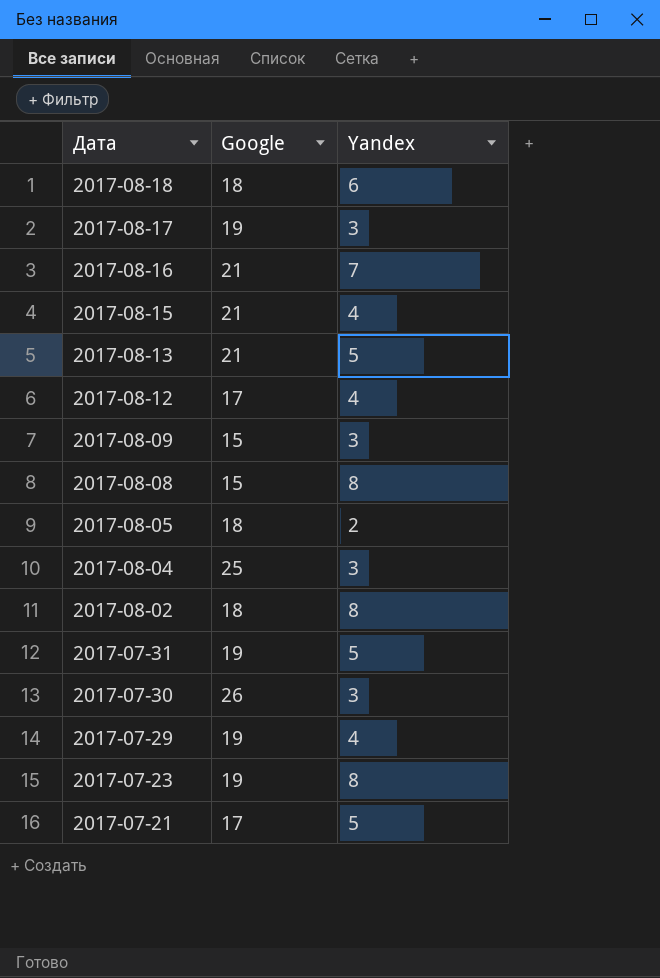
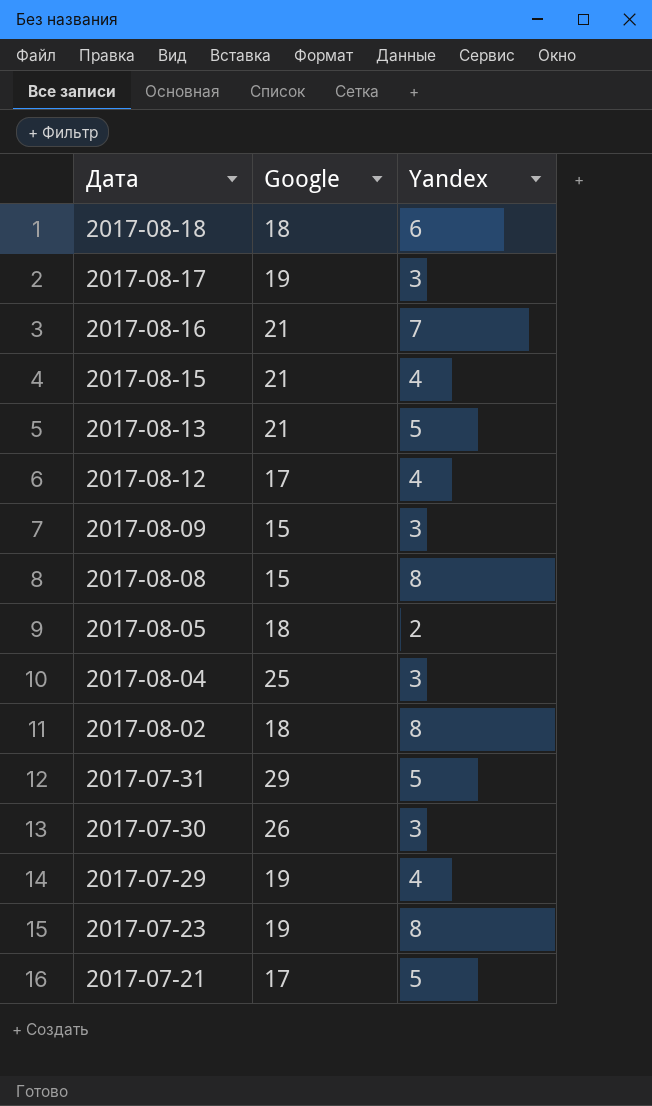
2017-07-31 | Google: 19 -> 29

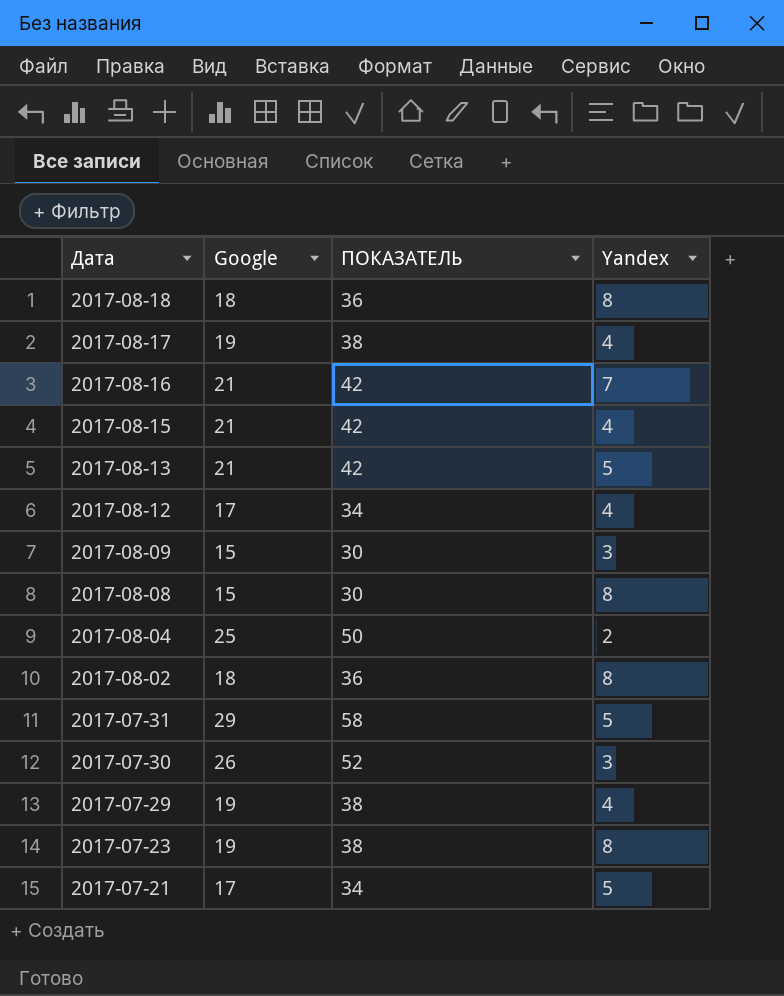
column ПОКАЗАТЕЛЬ | formula: none -> [Google] * 2
row 2017-08-05: 18 | 2 -> none
2017-08-18 | Yandex: 6 -> 8
2017-08-17 | Yandex: 3 -> 4
2017-08-04 | Yandex: 3 -> 2

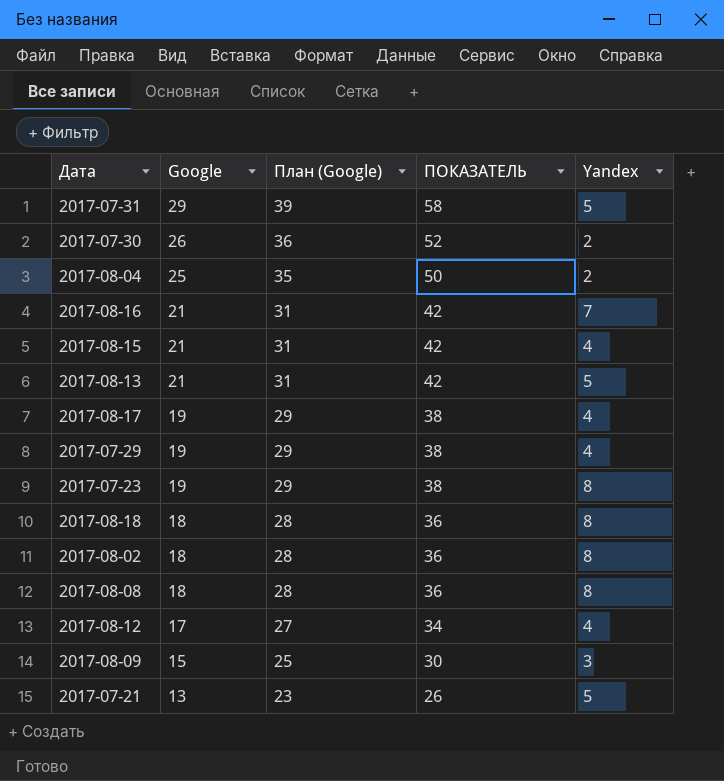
row order: Дата descending -> Google descending
column План (Google) | formula: none -> [Google] + 10
2017-07-30 | Yandex: 3 -> 2
2017-08-08 | Google: 15 -> 18
2017-08-08 | ПОКАЗАТЕЛЬ: 30 -> 36
2017-07-21 | Google: 17 -> 13
2017-07-21 | ПОКАЗАТЕЛЬ: 34 -> 26

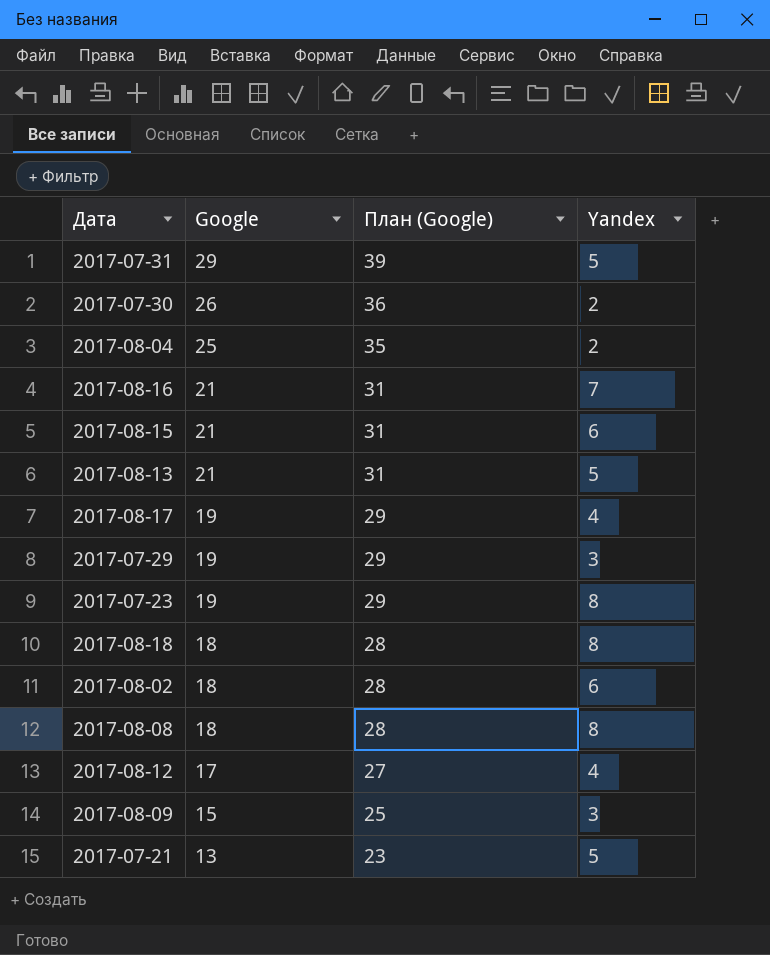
column ПОКАЗАТЕЛЬ | formula: [Google] * 2 -> none
2017-08-15 | Yandex: 4 -> 6
2017-07-29 | Yandex: 4 -> 3
2017-08-02 | Yandex: 8 -> 6

